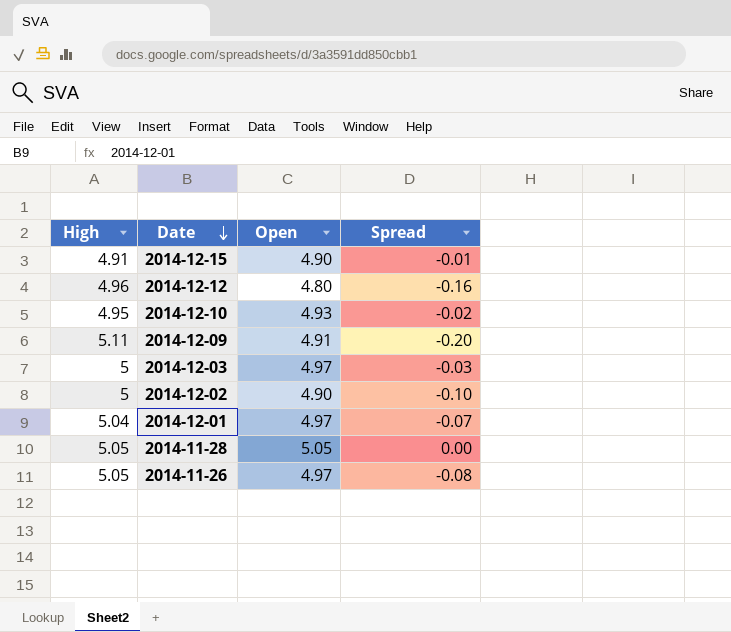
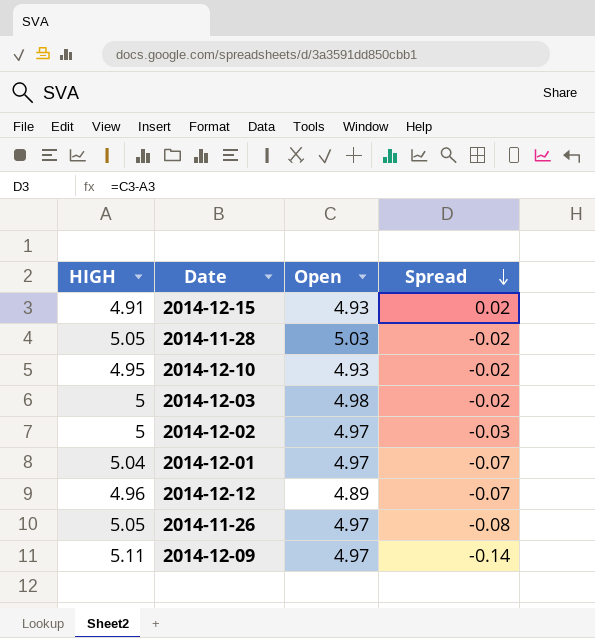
row order: Date descending -> Spread descending
column name: High -> HIGH
2014-12-15 | Open: 4.90 -> 4.93
2014-12-15 | Spread: -0.01 -> 0.02
2014-11-28 | Open: 5.05 -> 5.03
2014-11-28 | Spread: 0.00 -> -0.02
2014-12-03 | Open: 4.97 -> 4.98
2014-12-03 | Spread: -0.03 -> -0.02
2014-12-02 | Open: 4.90 -> 4.97
2014-12-02 | Spread: -0.10 -> -0.03
2014-12-12 | Open: 4.80 -> 4.89
2014-12-12 | Spread: -0.16 -> -0.07
2014-12-09 | Open: 4.91 -> 4.97
2014-12-09 | Spread: -0.20 -> -0.14

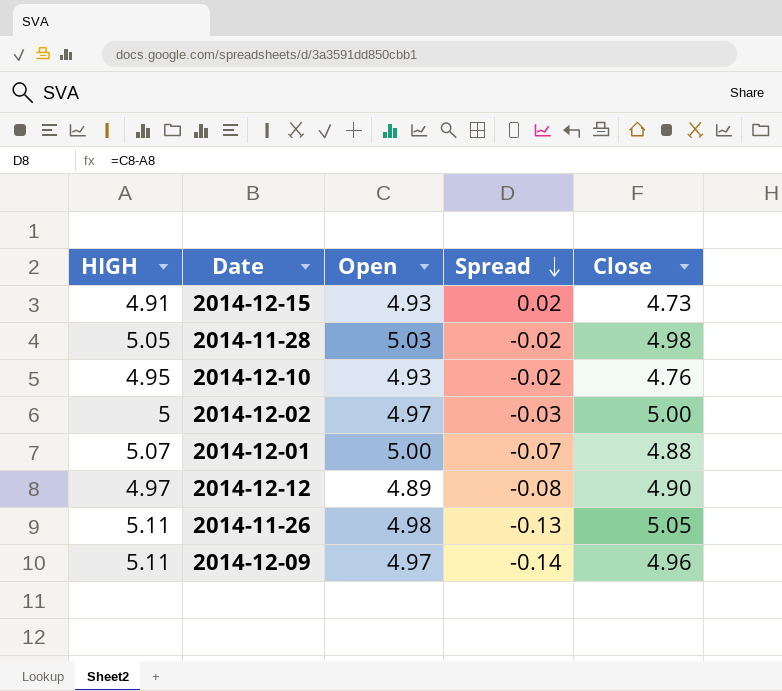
column Close | position: none -> 5
row 2014-12-03: 5 | 4.98 | -0.02 -> none
2014-12-01 | HIGH: 5.04 -> 5.07
2014-12-01 | Open: 4.97 -> 5.00
2014-12-12 | HIGH: 4.96 -> 4.97
2014-12-12 | Spread: -0.07 -> -0.08
2014-11-26 | HIGH: 5.05 -> 5.11
2014-11-26 | Open: 4.97 -> 4.98
2014-11-26 | Spread: -0.08 -> -0.13

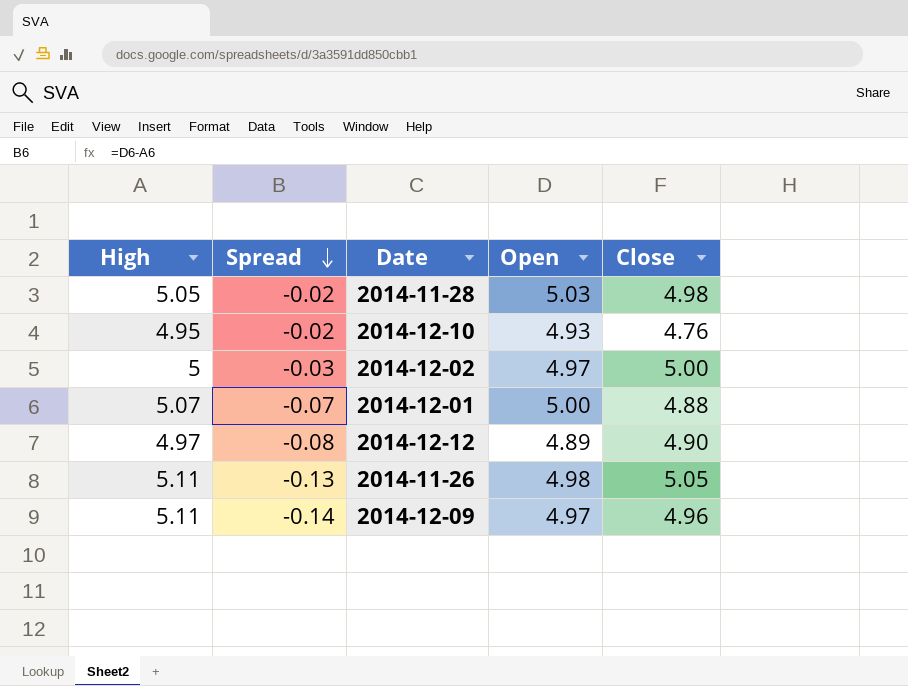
column name: HIGH -> High
column Spread | position: 4 -> 2
row 2014-12-15: 4.91 | 4.93 | 0.02 | 4.73 -> none

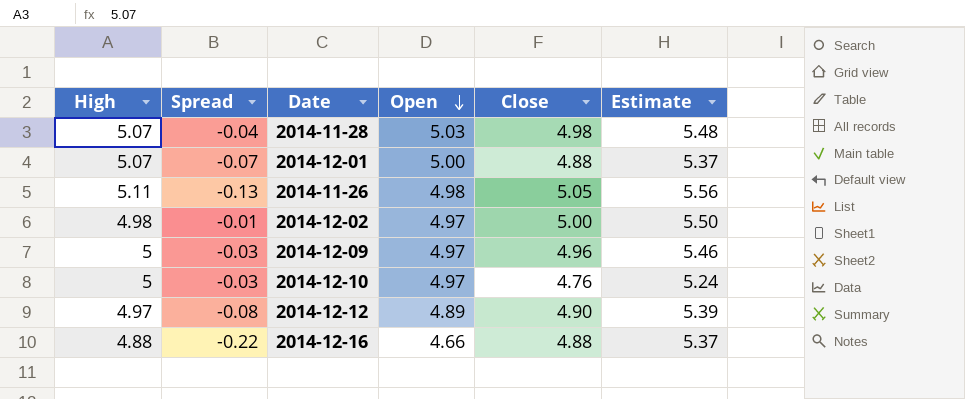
row order: Spread descending -> Open descending
column Estimate | formula: none -> [Close] * 1.1
2014-11-28 | High: 5.05 -> 5.07
2014-11-28 | Spread: -0.02 -> -0.04
2014-12-02 | High: 5 -> 4.98
2014-12-02 | Spread: -0.03 -> -0.01
2014-12-09 | High: 5.11 -> 5
2014-12-09 | Spread: -0.14 -> -0.03
2014-12-10 | High: 4.95 -> 5
2014-12-10 | Spread: -0.02 -> -0.03
2014-12-10 | Open: 4.93 -> 4.97
row 2014-12-16: none -> 4.88 | -0.22 | 4.66 | 4.88 | 5.37

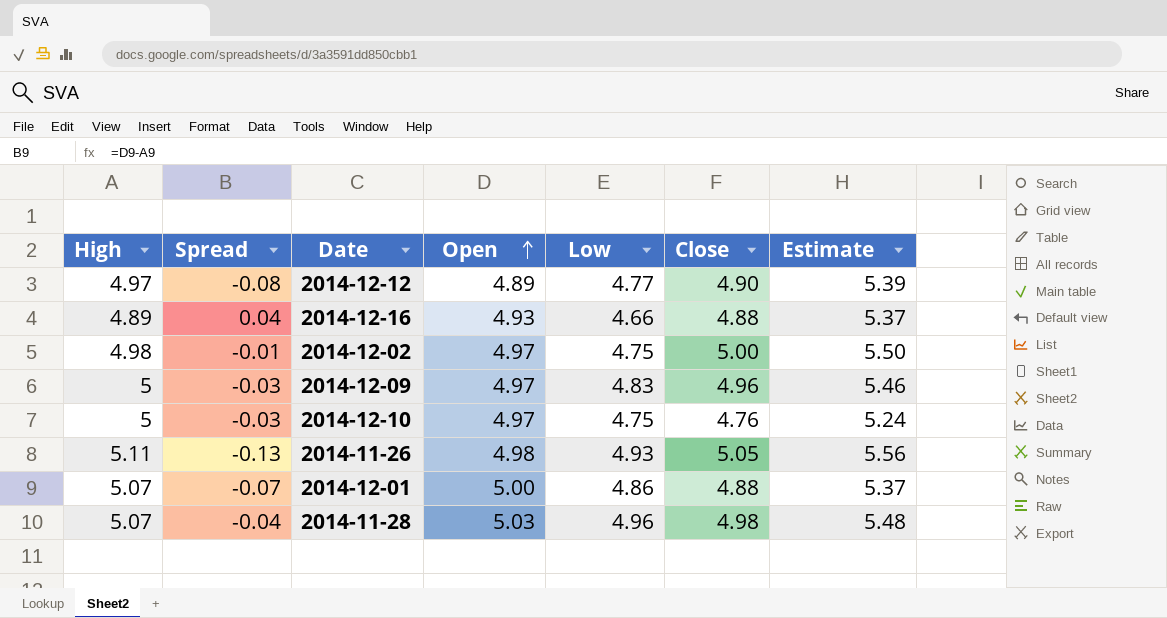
row order: Open descending -> Open ascending
column Low | position: none -> 5
2014-12-16 | High: 4.88 -> 4.89
2014-12-16 | Spread: -0.22 -> 0.04
2014-12-16 | Open: 4.66 -> 4.93

